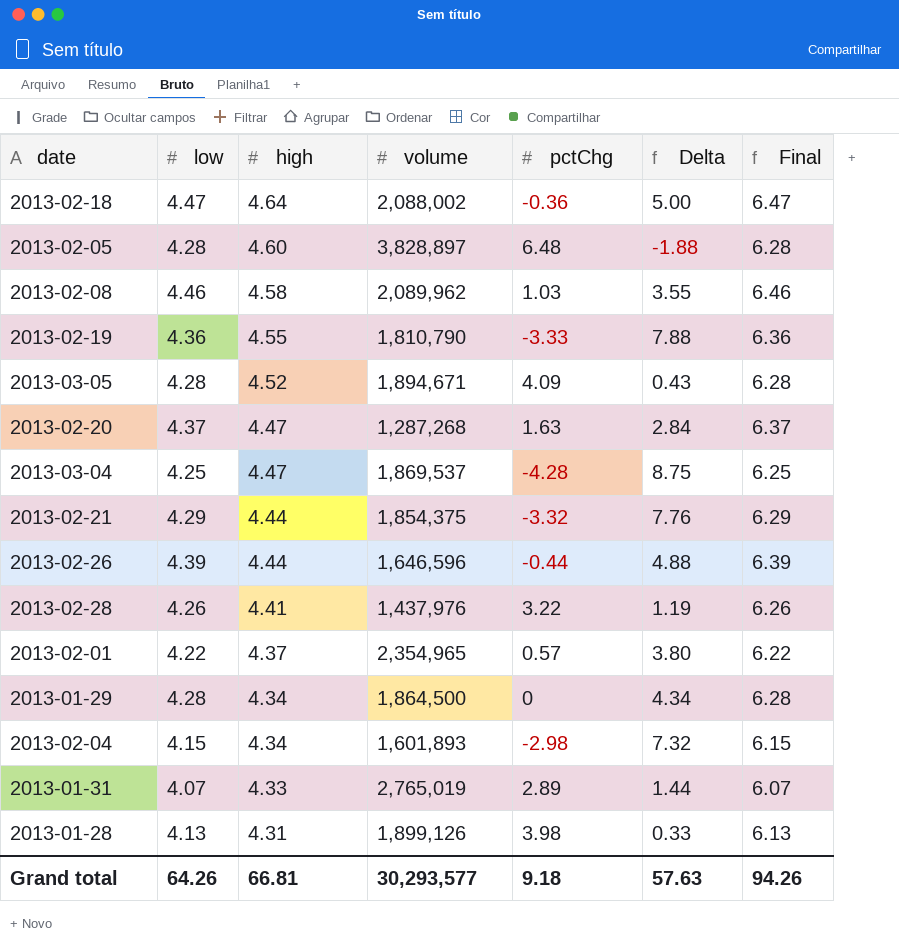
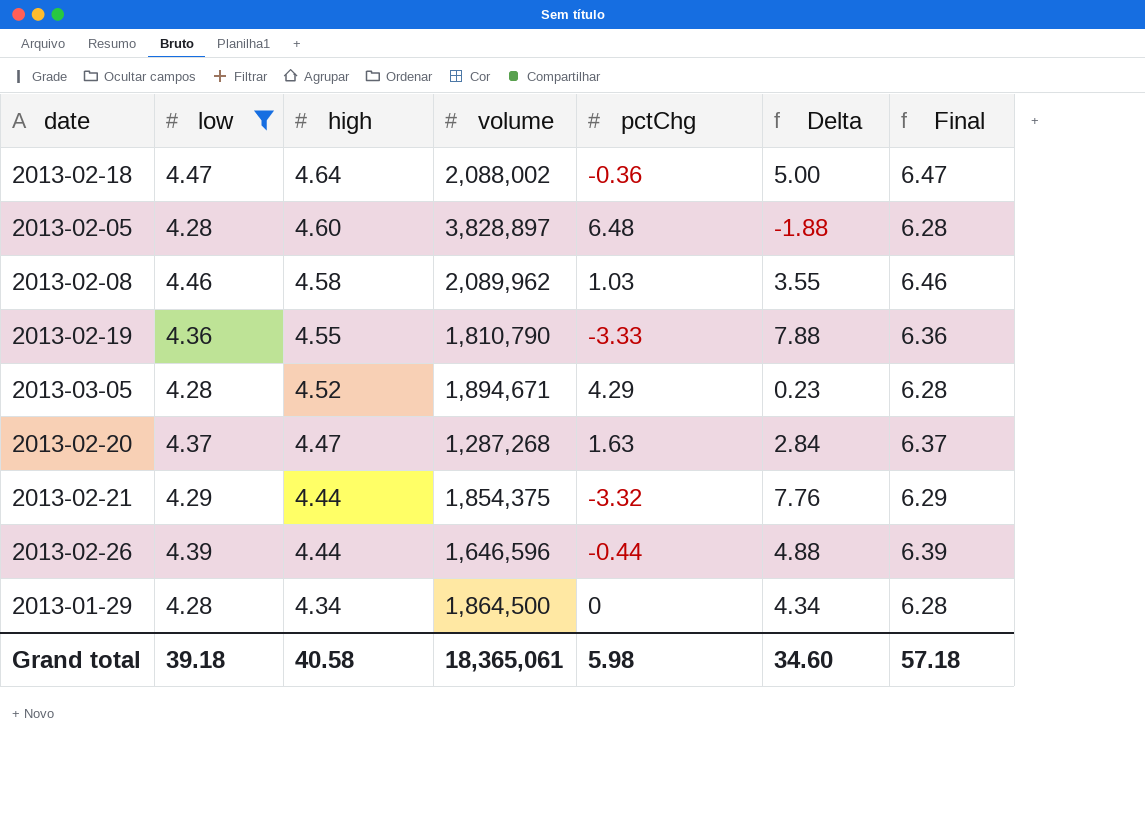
filter: none -> low >= 4.28
2013-03-05 | pctChg: 4.09 -> 4.29
2013-03-05 | Delta: 0.43 -> 0.23
Grand total | low: 64.26 -> 39.18
Grand total | high: 66.81 -> 40.58
Grand total | volume: 30,293,577 -> 18,365,061
Grand total | pctChg: 9.18 -> 5.98
Grand total | Delta: 57.63 -> 34.60
Grand total | Final: 94.26 -> 57.18

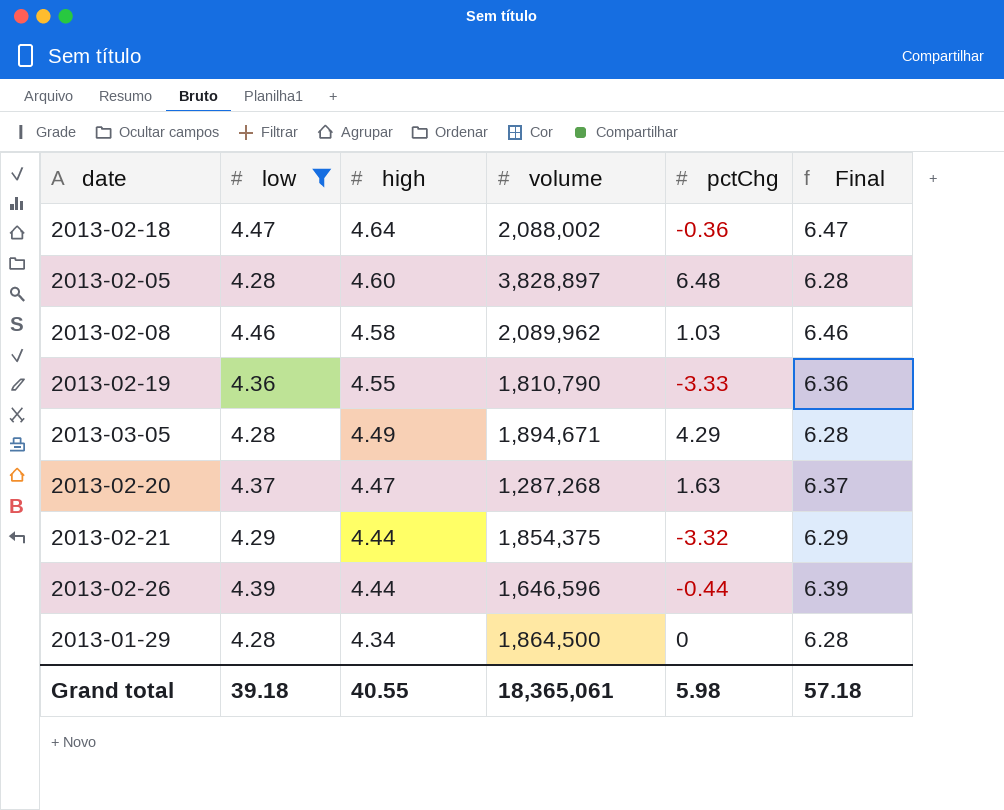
column Delta | formula: [high] - [pctChg] -> none
2013-03-05 | high: 4.52 -> 4.49
Grand total | high: 40.58 -> 40.55

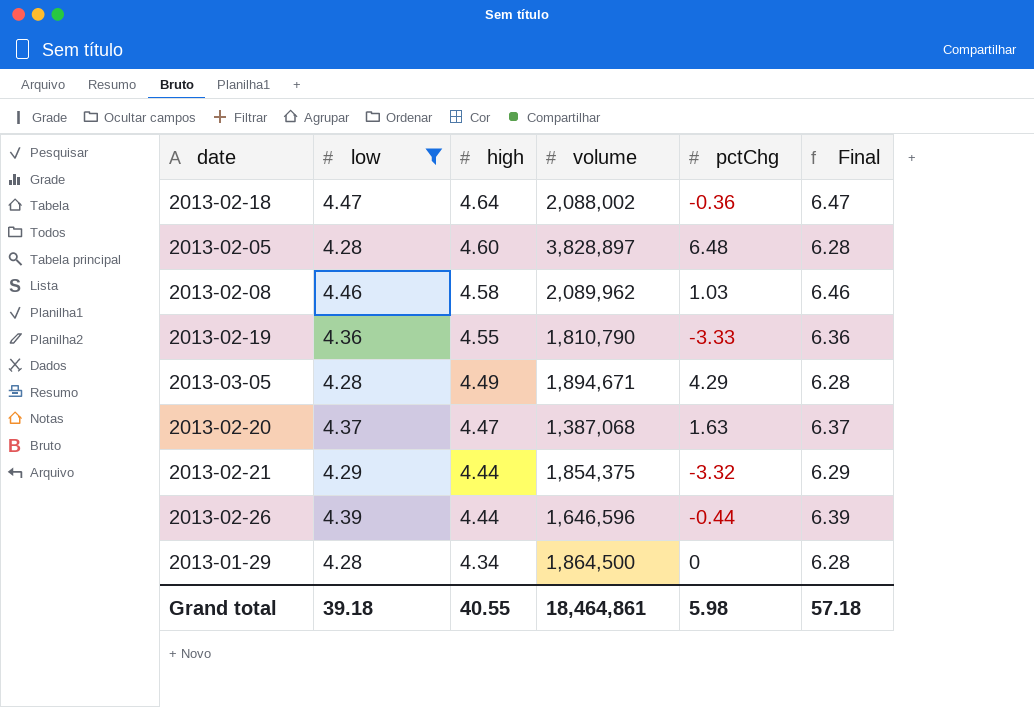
2013-02-20 | volume: 1,287,268 -> 1,387,068
Grand total | volume: 18,365,061 -> 18,464,861

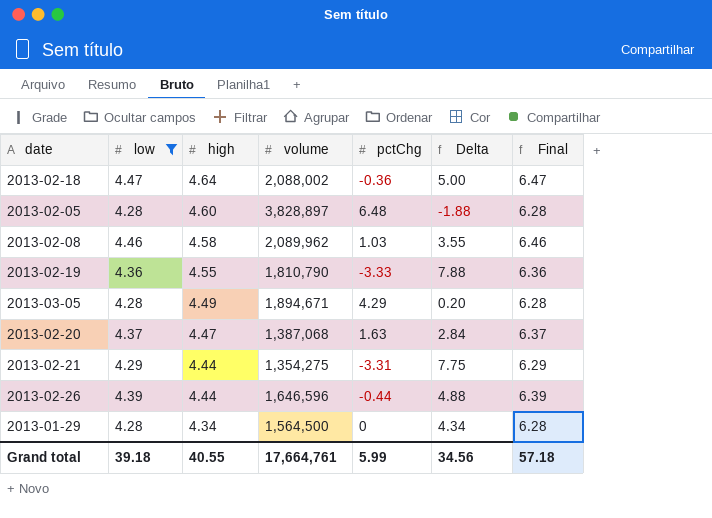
column Delta | formula: none -> [high] - [pctChg]
2013-02-21 | volume: 1,854,375 -> 1,354,275
2013-02-21 | pctChg: -3.32 -> -3.31
2013-01-29 | volume: 1,864,500 -> 1,564,500
Grand total | volume: 18,464,861 -> 17,664,761
Grand total | pctChg: 5.98 -> 5.99

